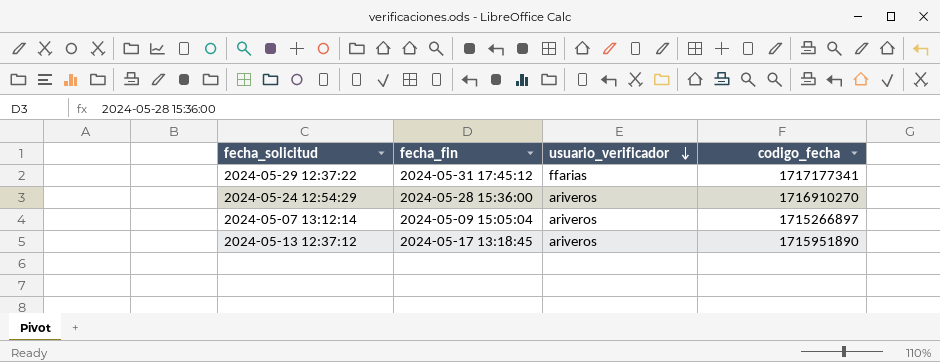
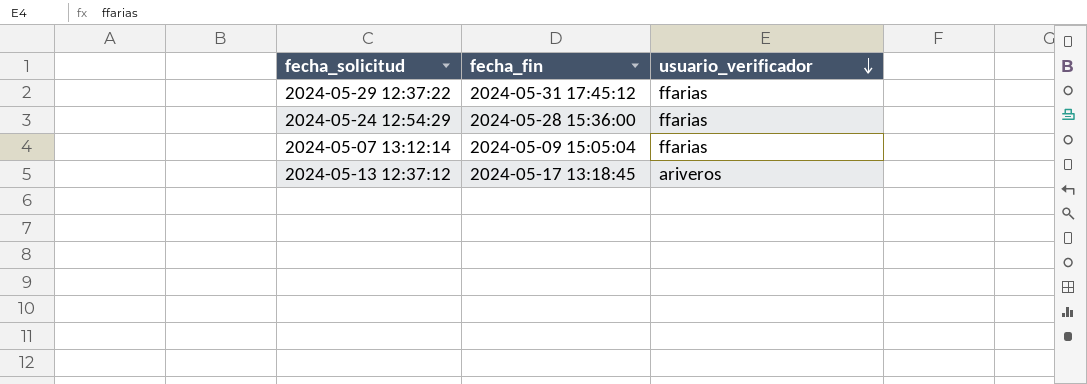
column codigo_fecha | position: 4 -> none
2024-05-24 12:54:29 | usuario_verificador: ariveros -> ffarias
2024-05-07 13:12:14 | usuario_verificador: ariveros -> ffarias

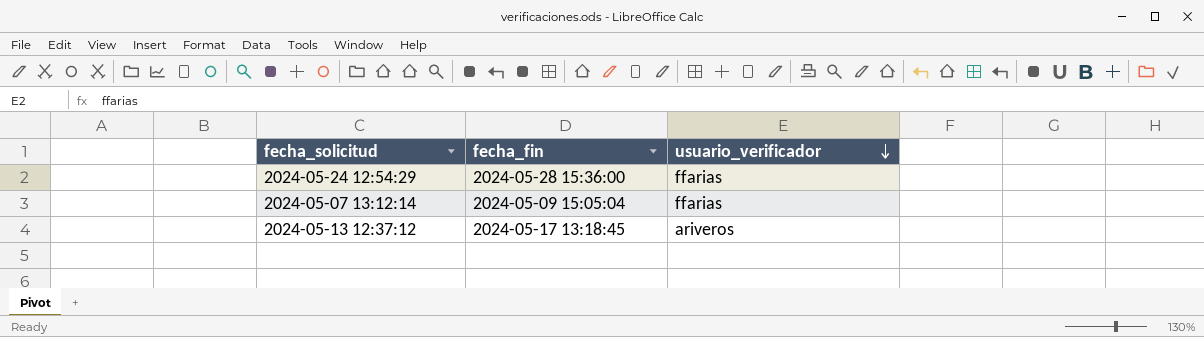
row 2024-05-29 12:37:22: 2024-05-31 17:45:12 | ffarias -> none

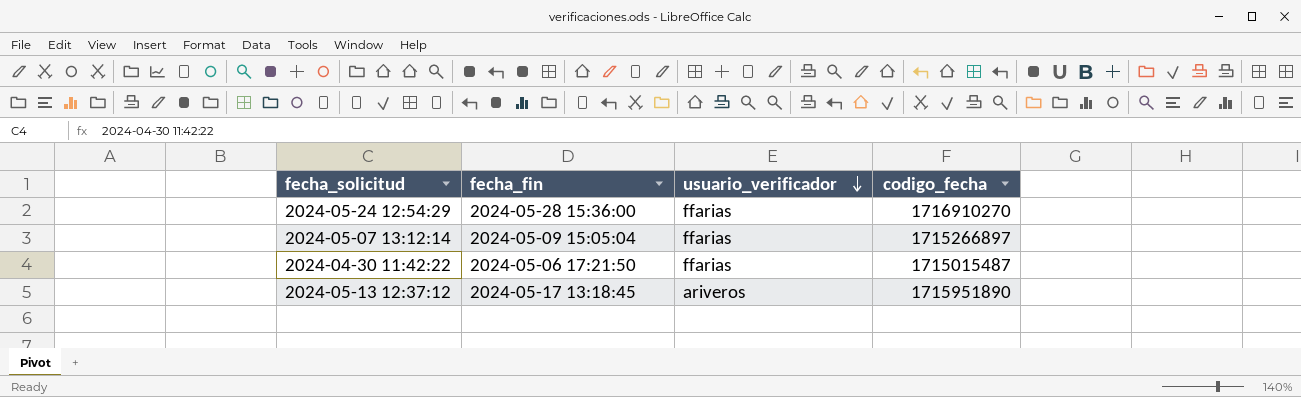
column codigo_fecha | position: none -> 4
row 2024-04-30 11:42:22: none -> 2024-05-06 17:21:50 | ffarias | 1715015487

